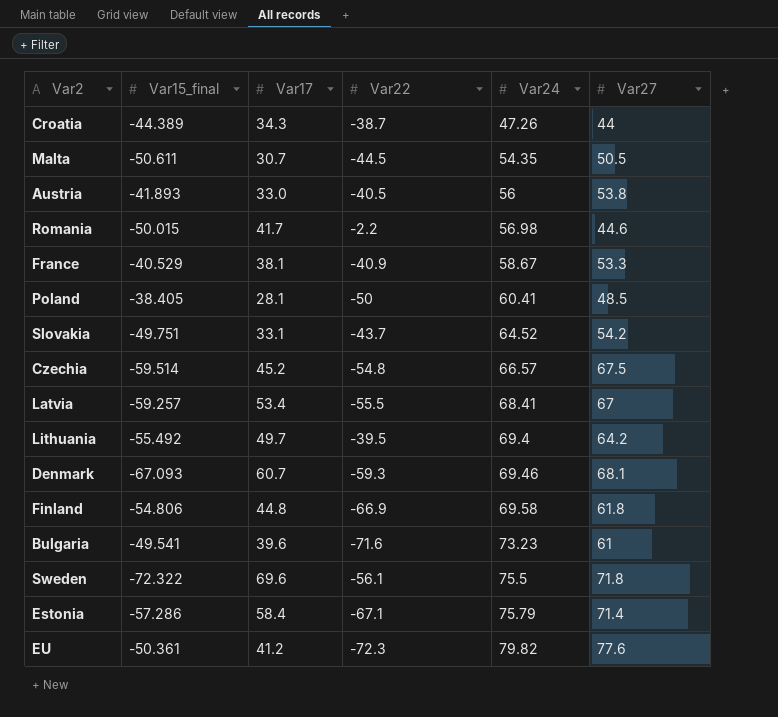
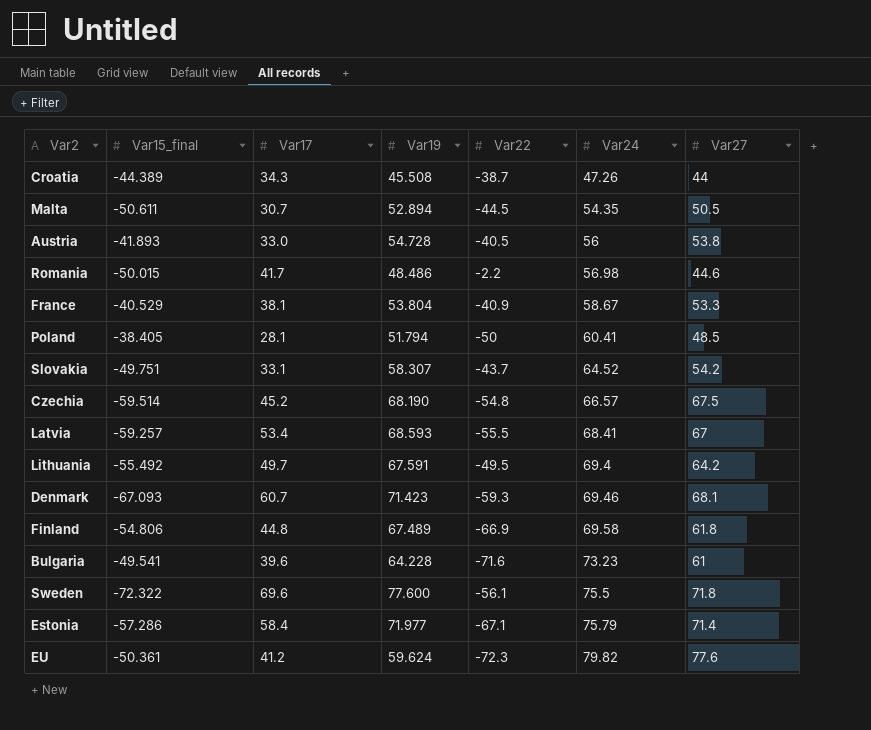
column Var19 | position: none -> 4
Lithuania | Var22: -39.5 -> -49.5

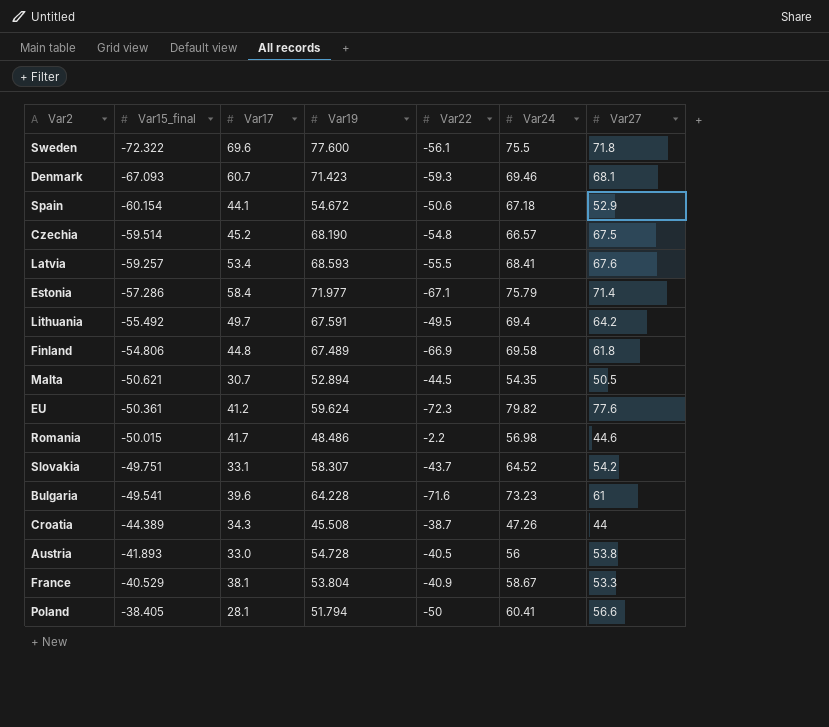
row order: Var24 ascending -> Var15_final ascending
row Spain: none -> -60.154 | 44.1 | 54.672 | -50.6 | 67.18 | 52.9
Latvia | Var27: 67 -> 67.6
Malta | Var15_final: -50.611 -> -50.621
Poland | Var27: 48.5 -> 56.6

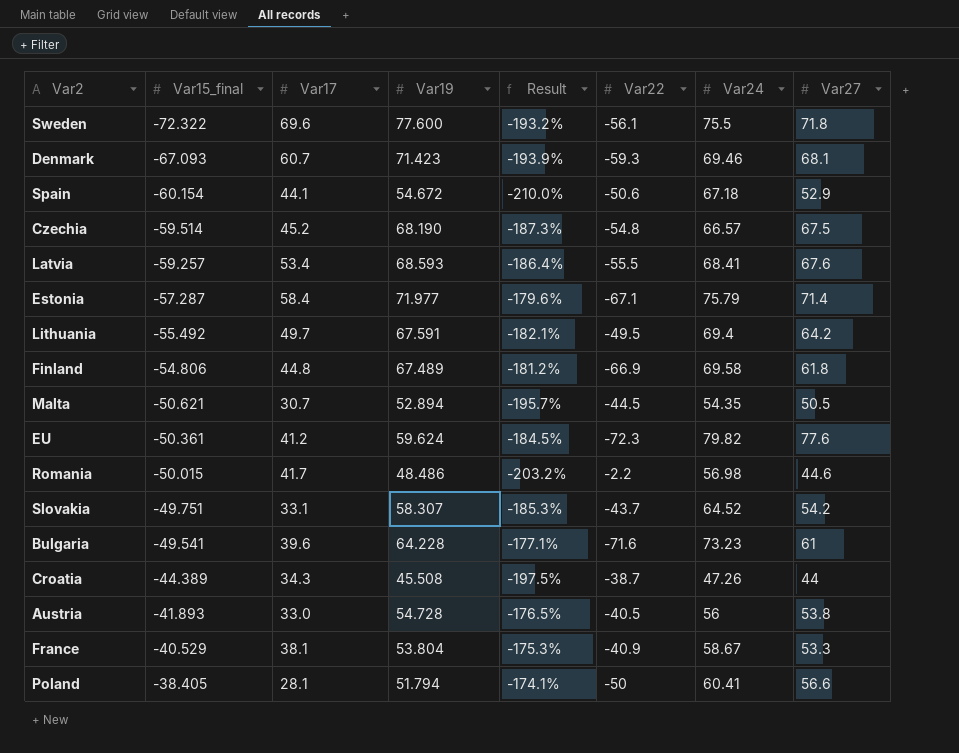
column Result | formula: none -> ([Var15_final] - [Var19]) / [Var19]
Estonia | Var15_final: -57.286 -> -57.287

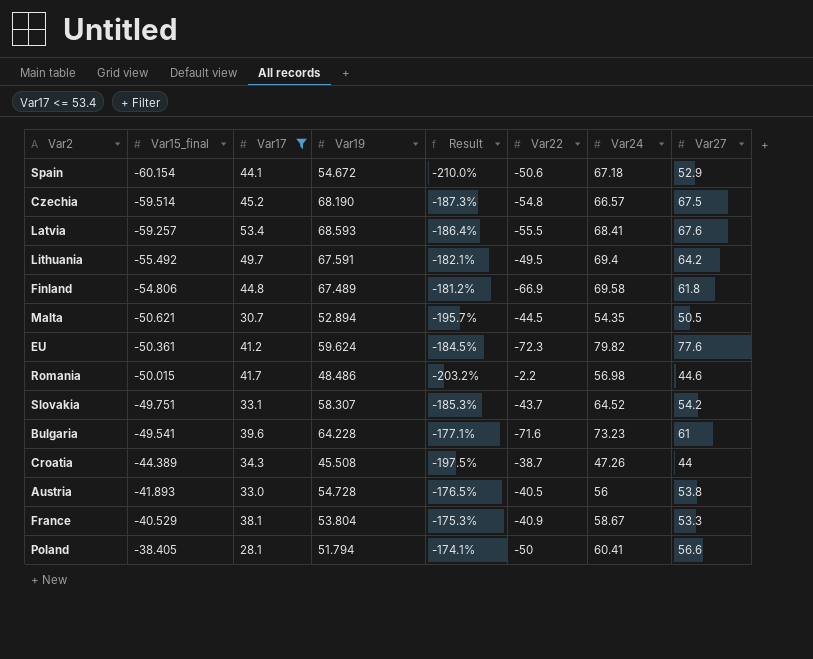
filter: none -> Var17 <= 53.4

